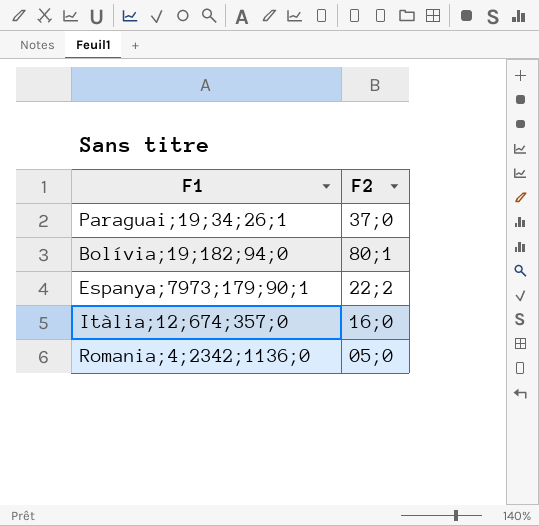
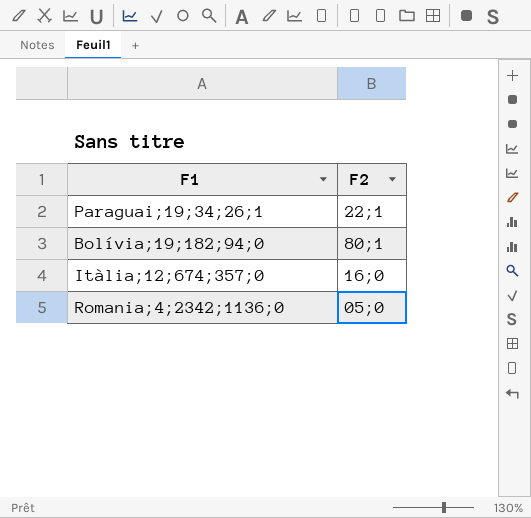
row Espanya;7973;179;90;1: 22;2 -> none
Paraguai;19;34;26;1 | F2: 37;0 -> 22;1

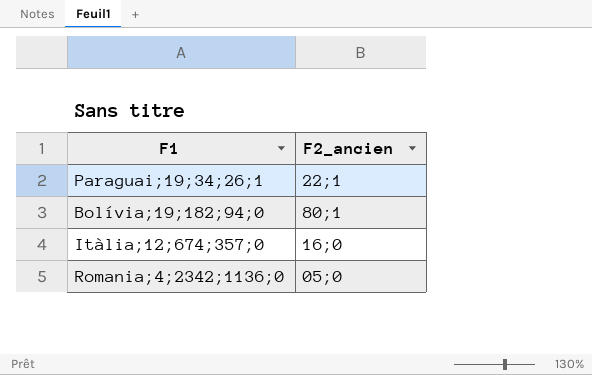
column name: F2 -> F2_ancien

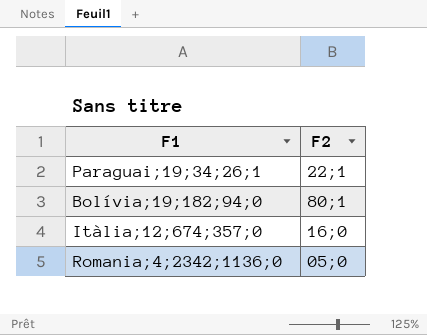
column name: F2_ancien -> F2

